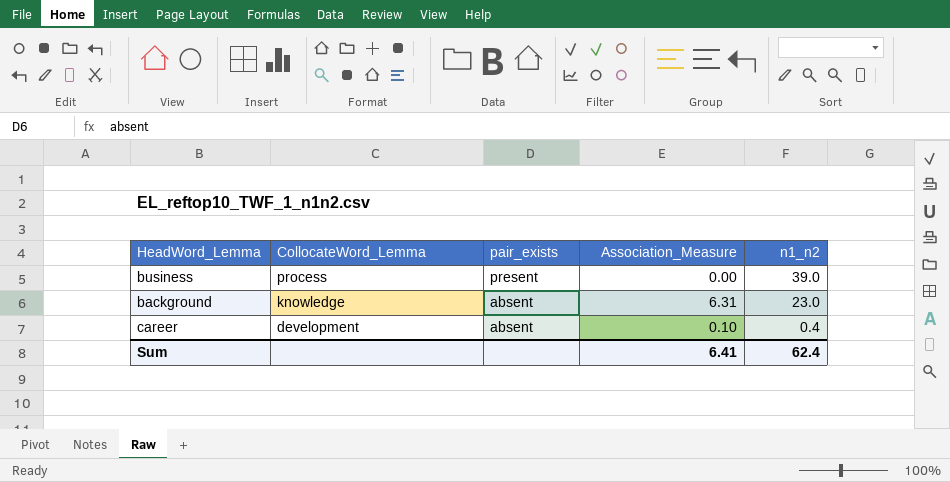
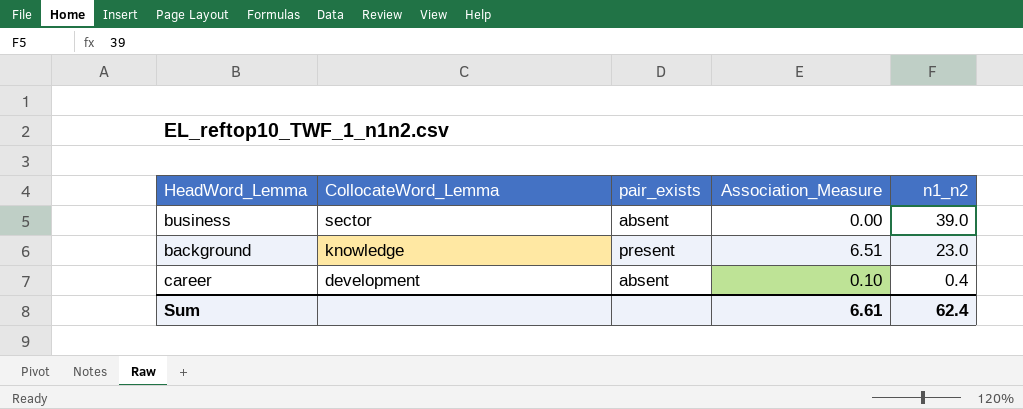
business | CollocateWord_Lemma: process -> sector
business | pair_exists: present -> absent
background | pair_exists: absent -> present
background | Association_Measure: 6.31 -> 6.51
Sum | Association_Measure: 6.41 -> 6.61

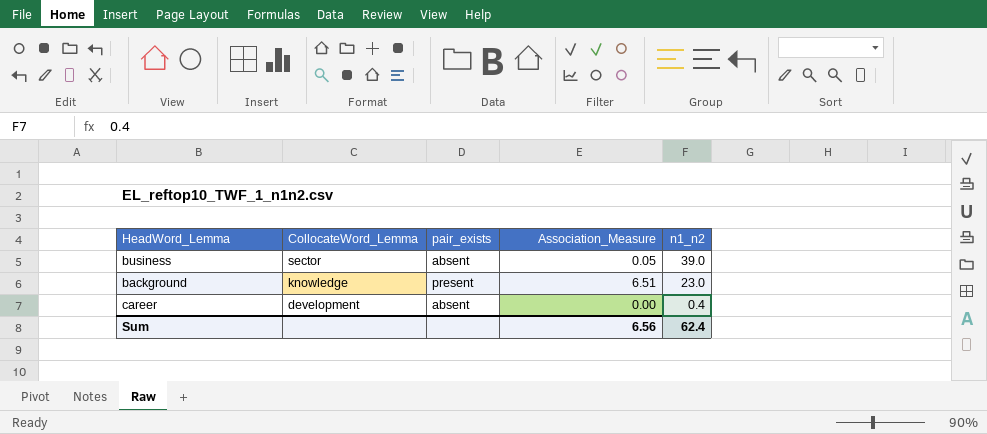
business | Association_Measure: 0.00 -> 0.05
career | Association_Measure: 0.10 -> 0.00
Sum | Association_Measure: 6.61 -> 6.56

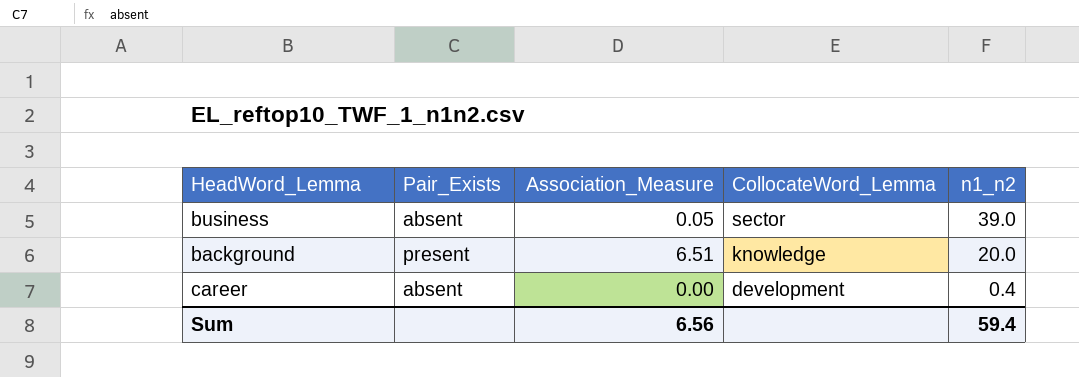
column name: pair_exists -> Pair_Exists
column CollocateWord_Lemma | position: 2 -> 4
background | n1_n2: 23.0 -> 20.0
Sum | n1_n2: 62.4 -> 59.4

